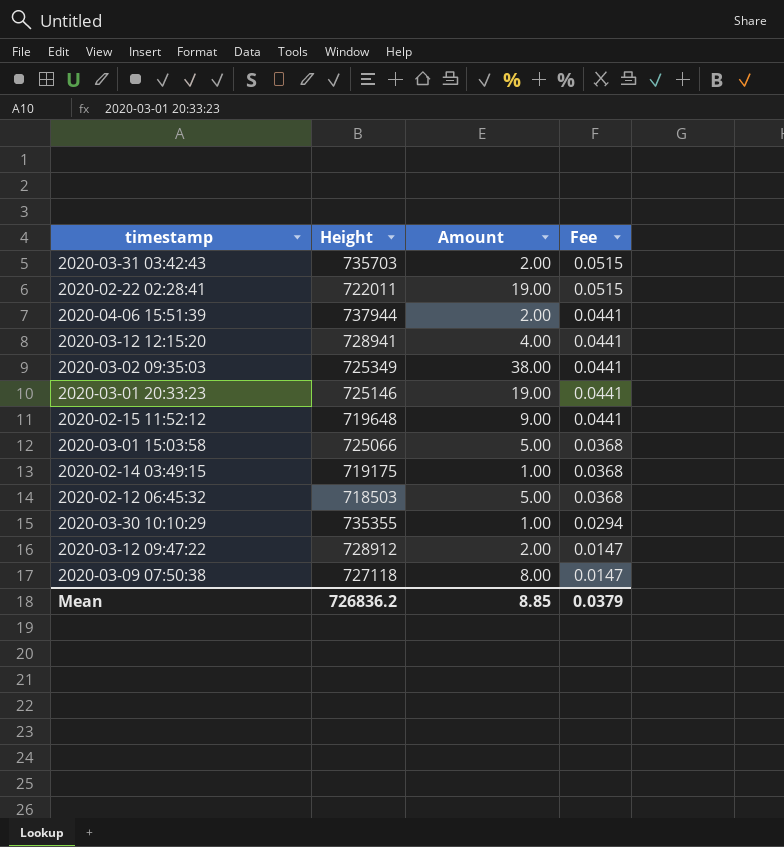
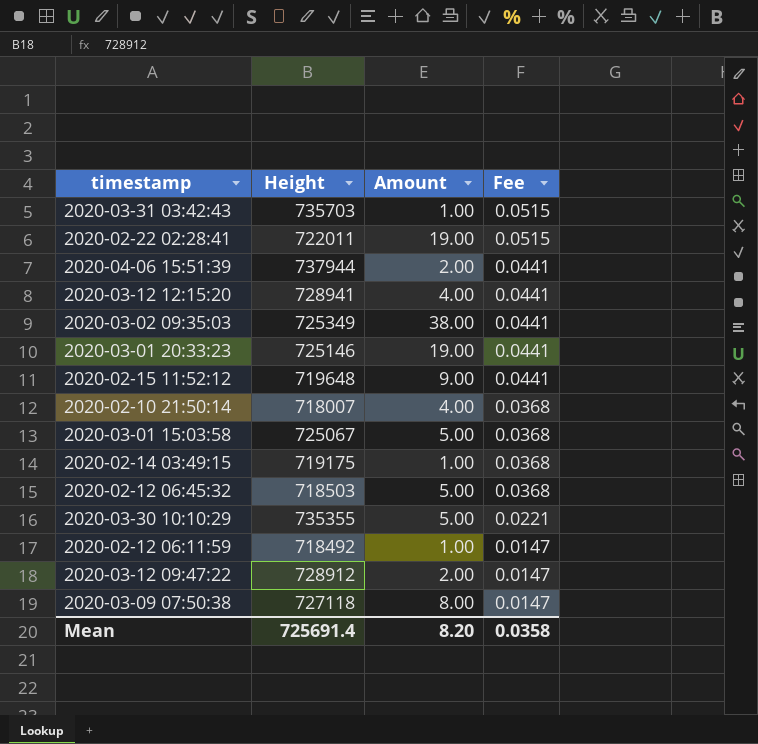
2020-03-31 03:42:43 | Amount: 2.00 -> 1.00
row 2020-02-10 21:50:14: none -> 718007 | 4.00 | 0.0368
2020-03-01 15:03:58 | Height: 725066 -> 725067
2020-03-30 10:10:29 | Amount: 1.00 -> 5.00
2020-03-30 10:10:29 | Fee: 0.0294 -> 0.0221
row 2020-02-12 06:11:59: none -> 718492 | 1.00 | 0.0147
Mean | Height: 726836.2 -> 725691.4
Mean | Amount: 8.85 -> 8.20
Mean | Fee: 0.0379 -> 0.0358

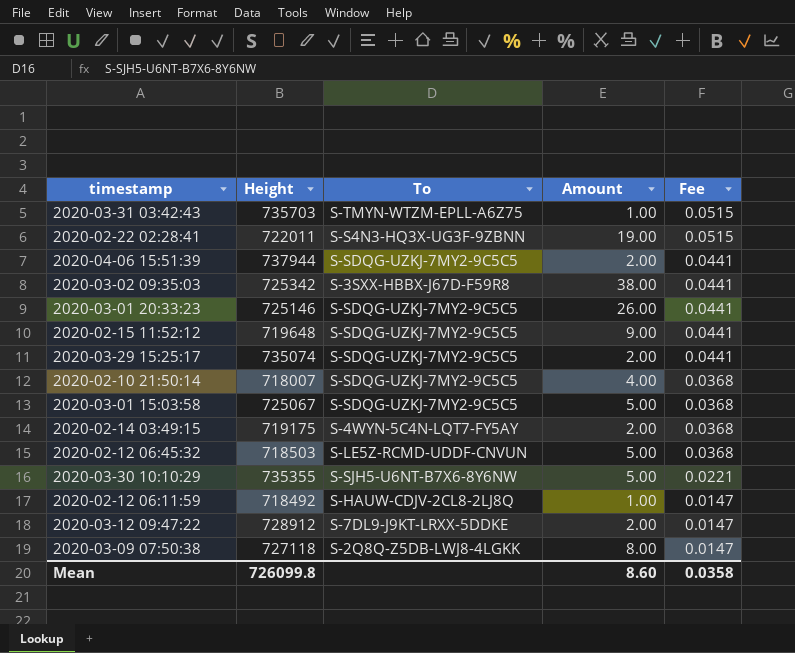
column To | position: none -> 3
row 2020-03-12 12:15:20: 728941 | 4.00 | 0.0441 -> none
2020-03-02 09:35:03 | Height: 725349 -> 725342
2020-03-01 20:33:23 | Amount: 19.00 -> 26.00
row 2020-03-29 15:25:17: none -> 735074 | S-SDQG-UZKJ-7MY2-9C5C5 | 2.00 | 0.0441
2020-02-14 03:49:15 | Amount: 1.00 -> 2.00
Mean | Height: 725691.4 -> 726099.8
Mean | Amount: 8.20 -> 8.60

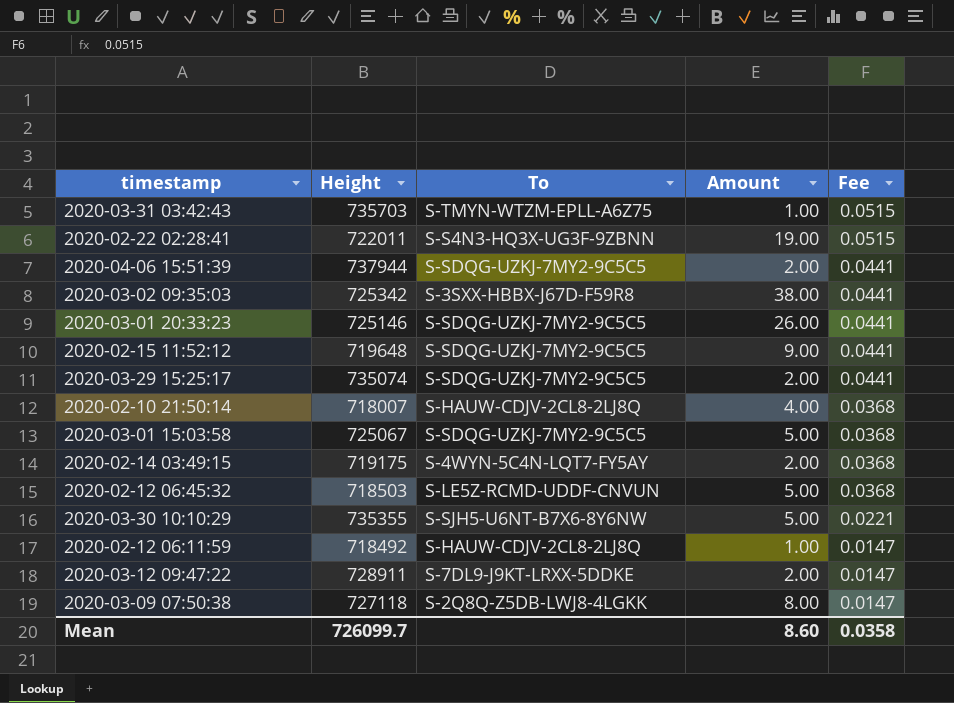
2020-02-10 21:50:14 | To: S-SDQG-UZKJ-7MY2-9C5C5 -> S-HAUW-CDJV-2CL8-2LJ8Q
2020-03-12 09:47:22 | Height: 728912 -> 728911
Mean | Height: 726099.8 -> 726099.7

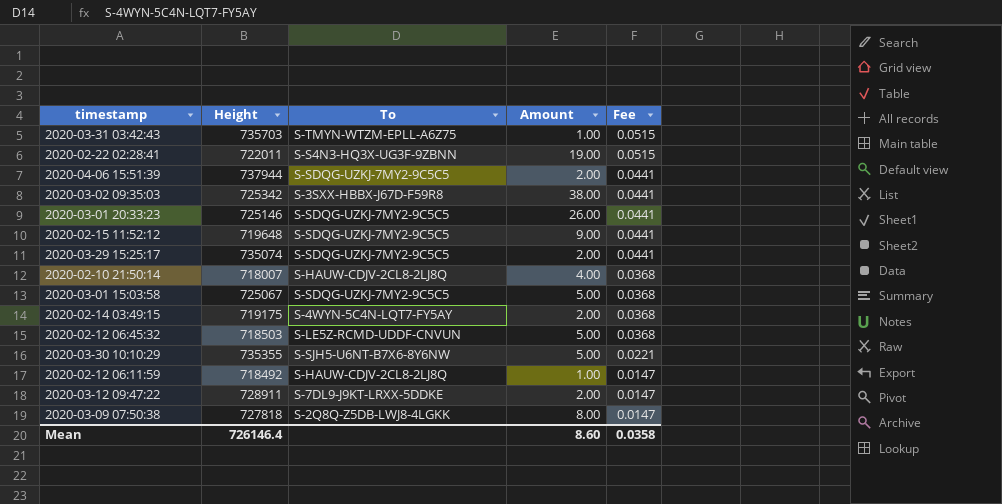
2020-03-09 07:50:38 | Height: 727118 -> 727818
Mean | Height: 726099.7 -> 726146.4

